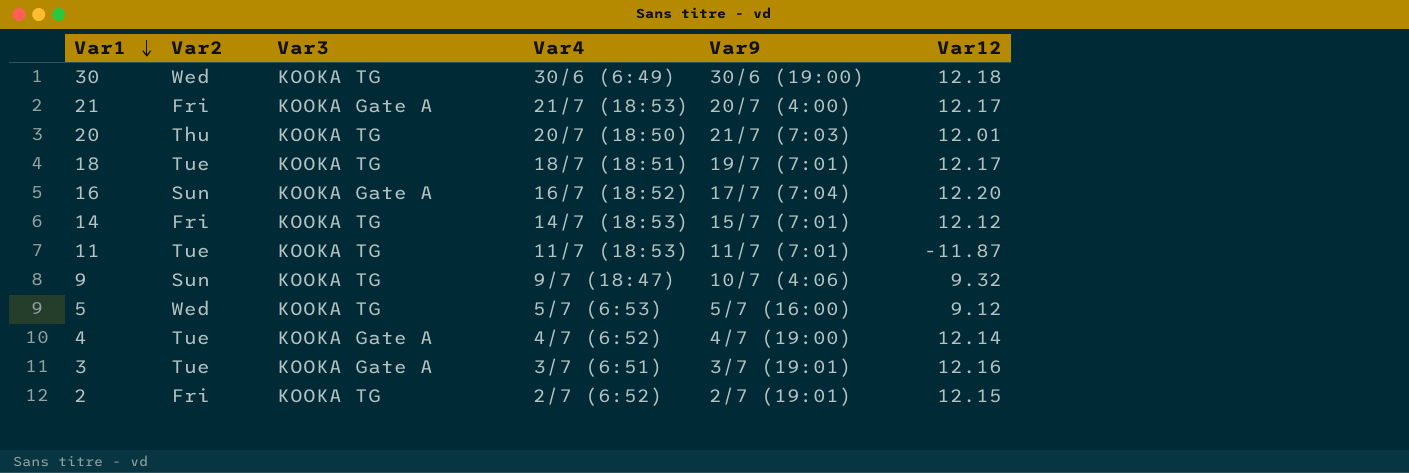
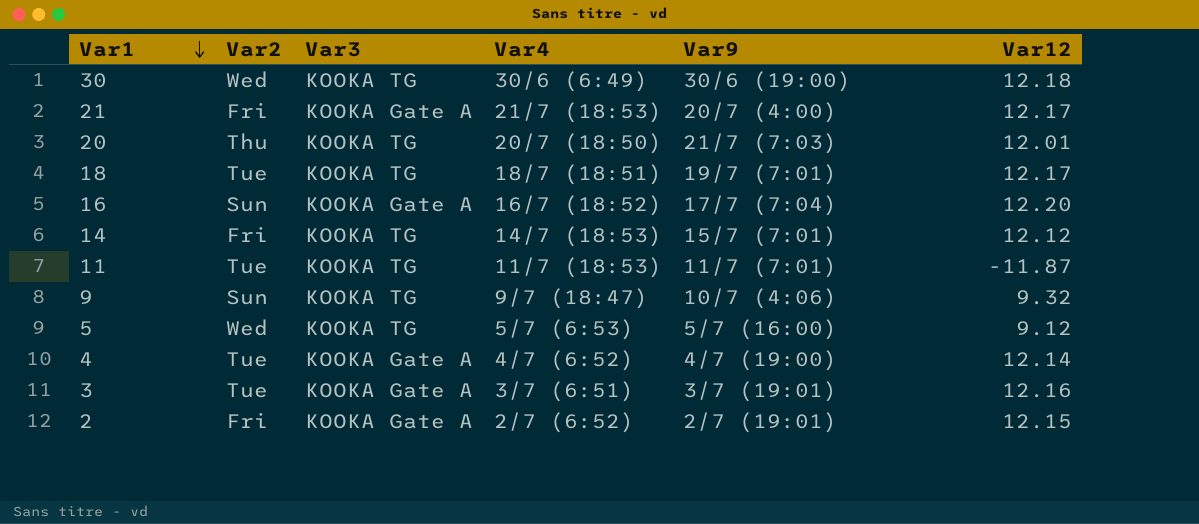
2 | Var3: KOOKA TG -> KOOKA Gate A

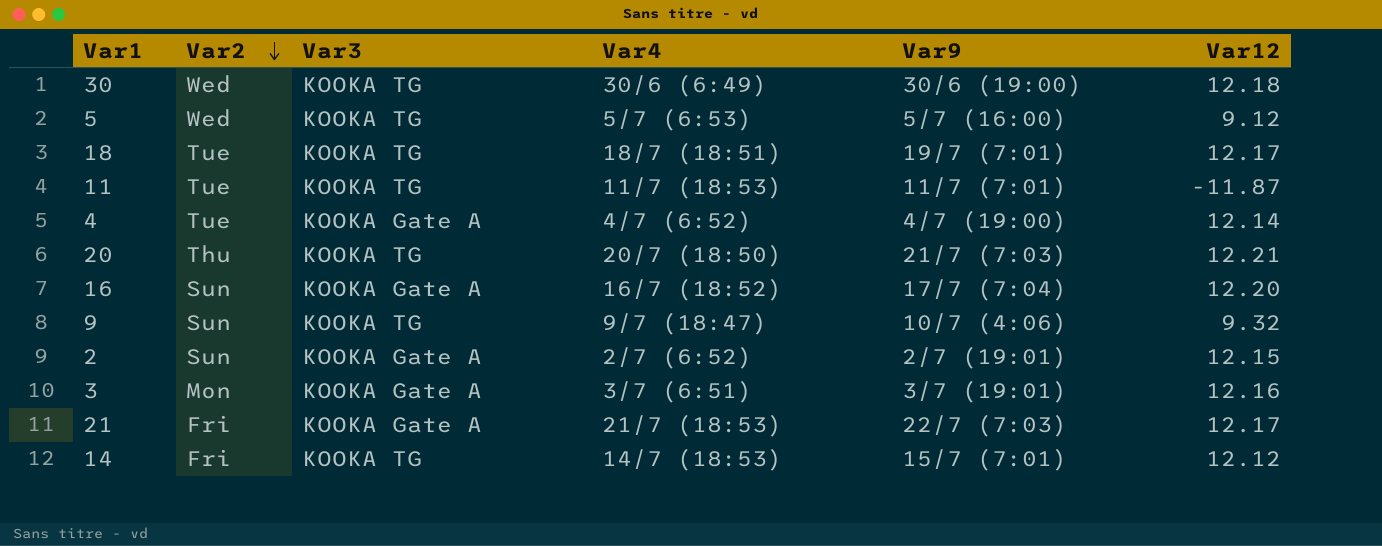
row order: Var1 descending -> Var2 descending
20 | Var12: 12.01 -> 12.21
2 | Var2: Fri -> Sun
3 | Var2: Tue -> Mon
21 | Var9: 20/7 (4:00) -> 22/7 (7:03)

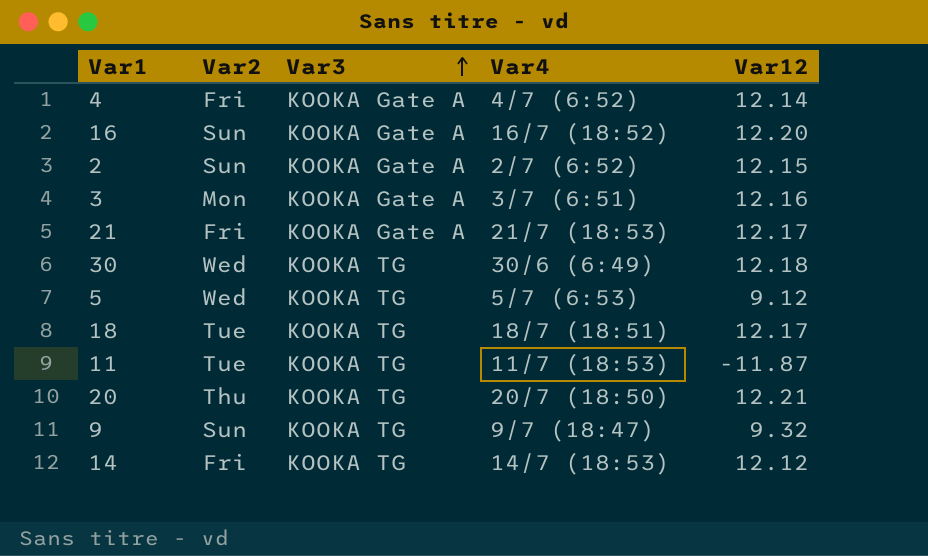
row order: Var2 descending -> Var3 ascending
column Var9 | position: 5 -> none
4 | Var2: Tue -> Fri

